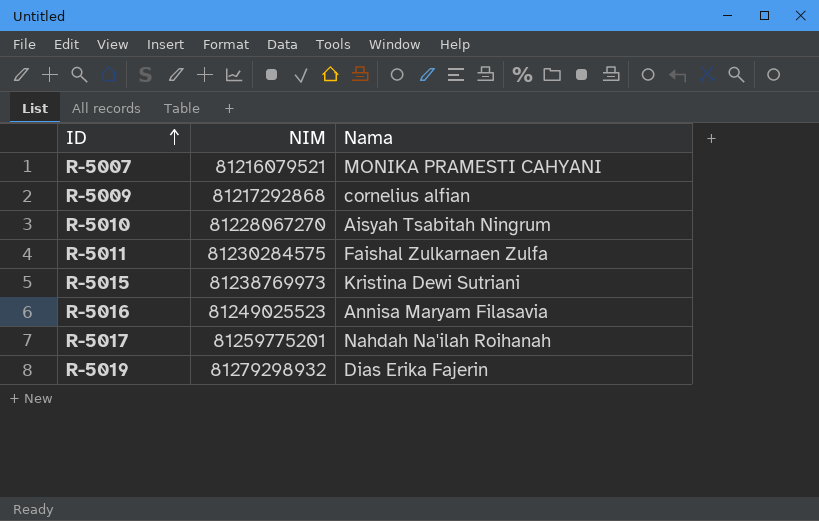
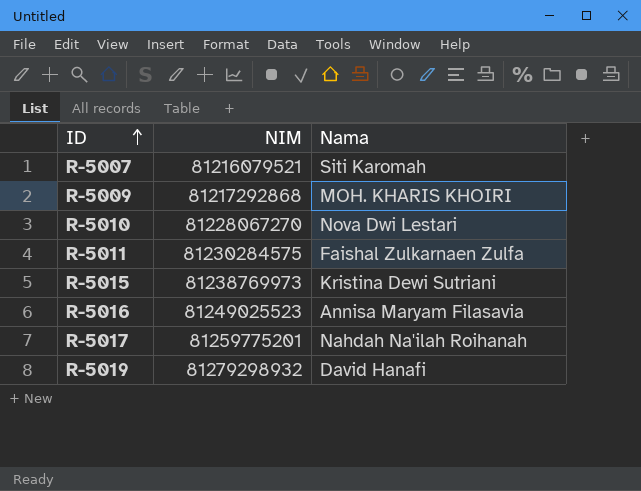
R-5007 | Nama: MONIKA PRAMESTI CAHYANI -> Siti Karomah
R-5009 | Nama: cornelius alfian -> MOH. KHARIS KHOIRI
R-5010 | Nama: Aisyah Tsabitah Ningrum -> Nova Dwi Lestari
R-5019 | Nama: Dias Erika Fajerin -> David Hanafi

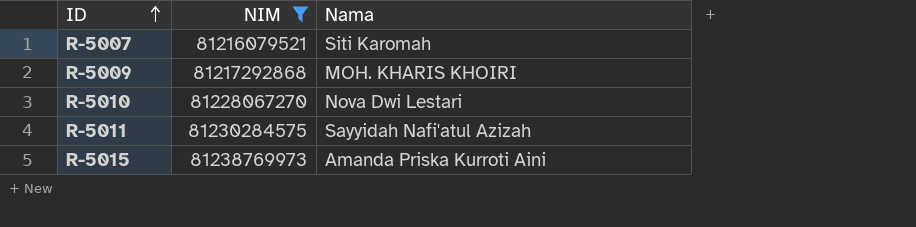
filter: none -> NIM <= 81238769973
R-5011 | Nama: Faishal Zulkarnaen Zulfa -> Sayyidah Nafi'atul Azizah
R-5015 | Nama: Kristina Dewi Sutriani -> Amanda Priska Kurroti Aini

